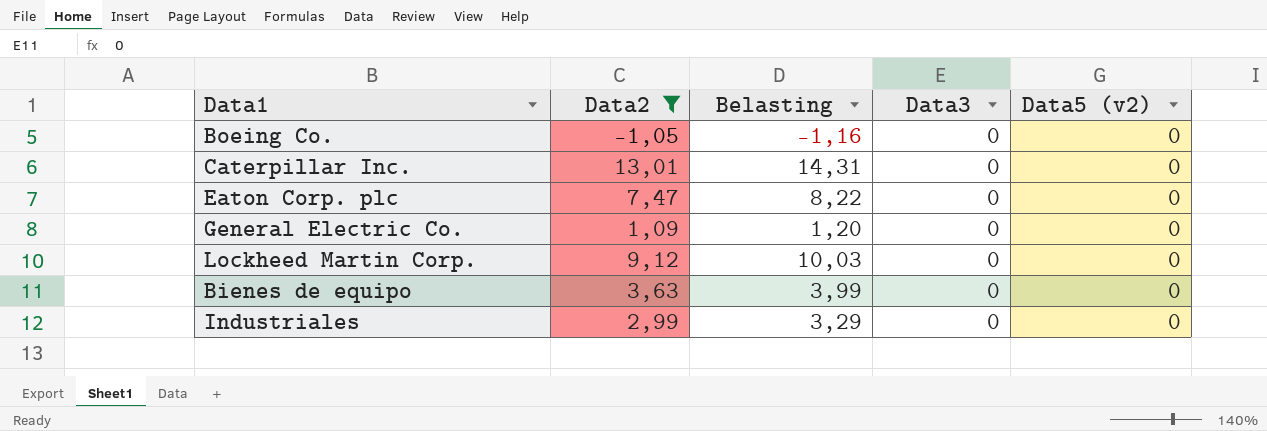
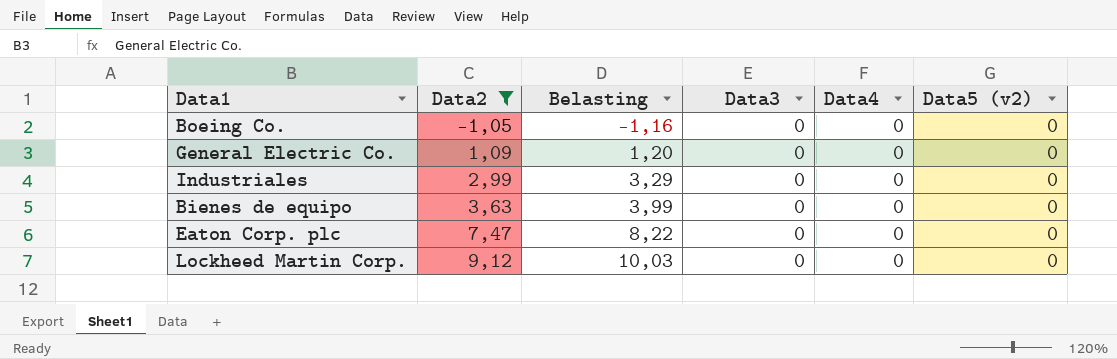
row order: none -> Data2 ascending
column Data4 | position: none -> 5
row Caterpillar Inc.: 13,01 | 14,31 | 0 | 0 -> none

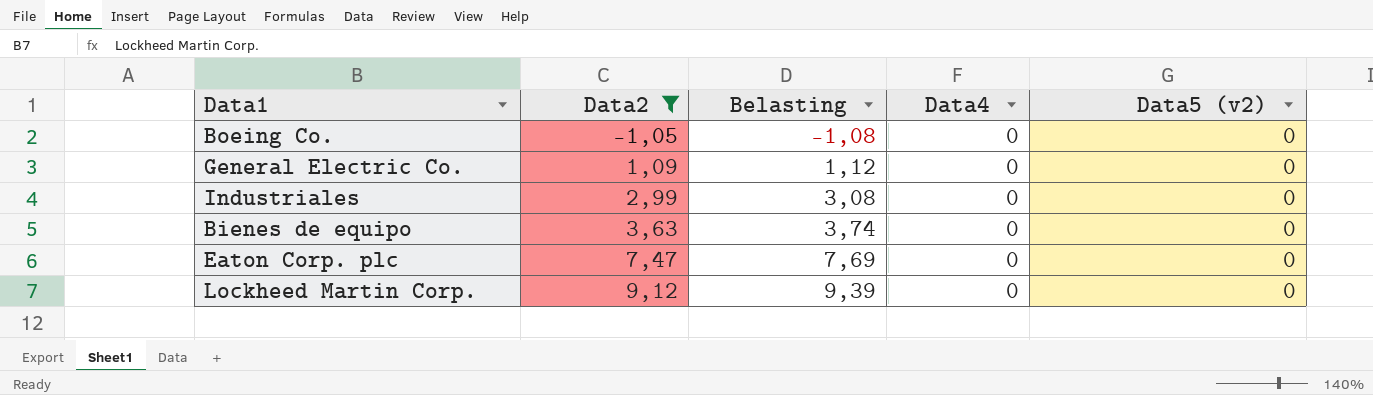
column Data3 | position: 4 -> none
column Belasting | formula: [Data2] * 1,1 -> [Data2] * 1,03

